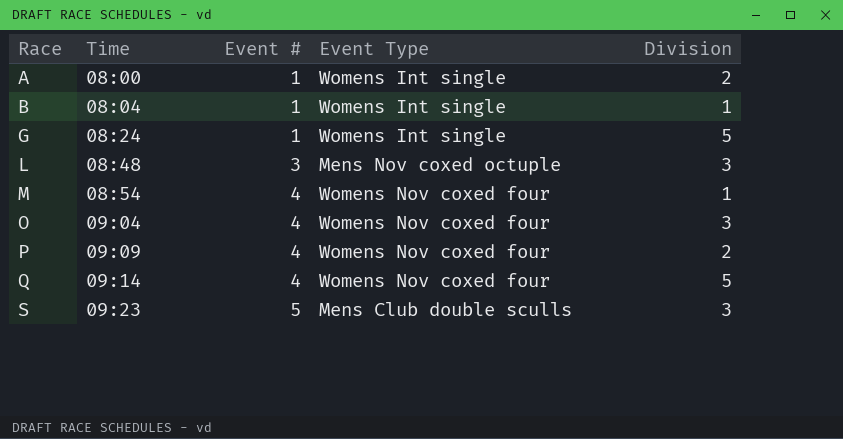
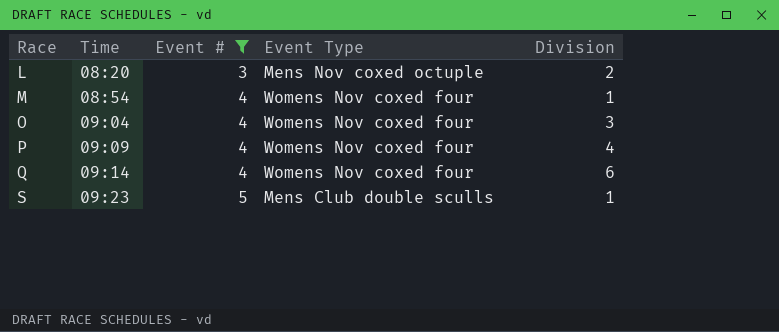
filter: none -> Event # != 1
L | Time: 08:48 -> 08:20
L | Division: 3 -> 2
P | Division: 2 -> 4
Q | Division: 5 -> 6
S | Division: 3 -> 1

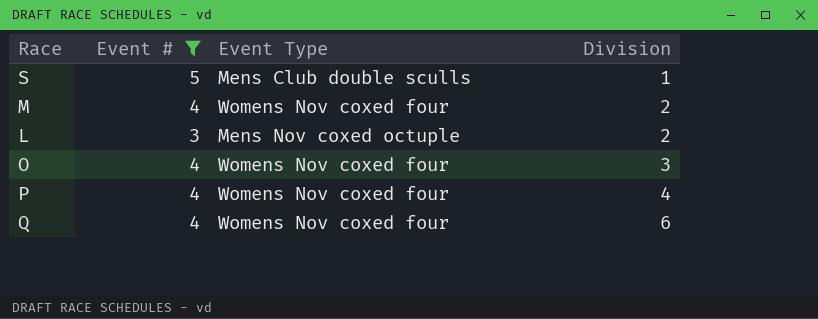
row order: Race ascending -> Division ascending
column Time | position: 2 -> none
M | Division: 1 -> 2

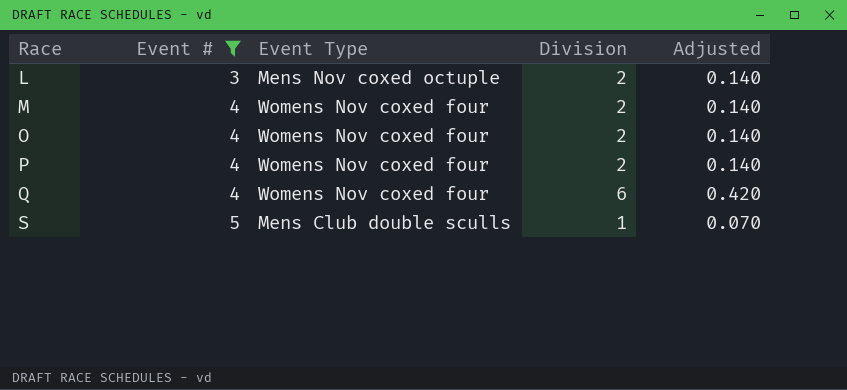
row order: Division ascending -> Race ascending
column Adjusted | formula: none -> [Division] * 0.07
O | Division: 3 -> 2
P | Division: 4 -> 2

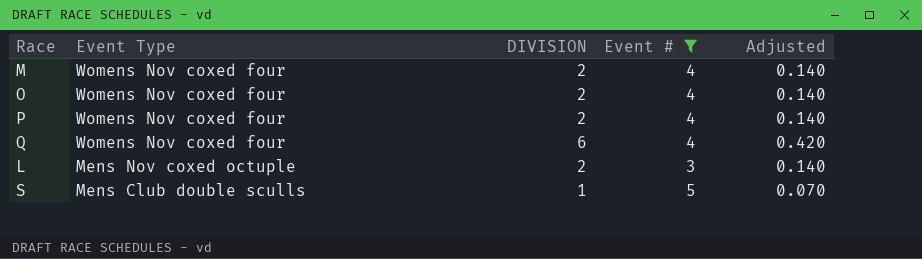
row order: Race ascending -> Event Type descending
column name: Division -> DIVISION
column Event # | position: 2 -> 4

